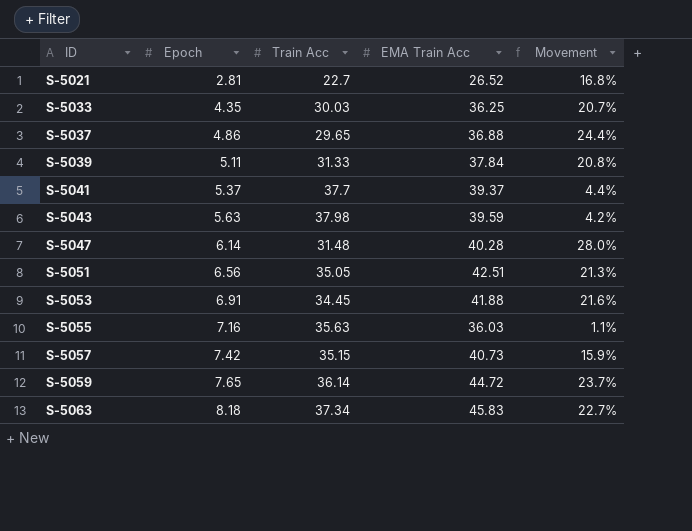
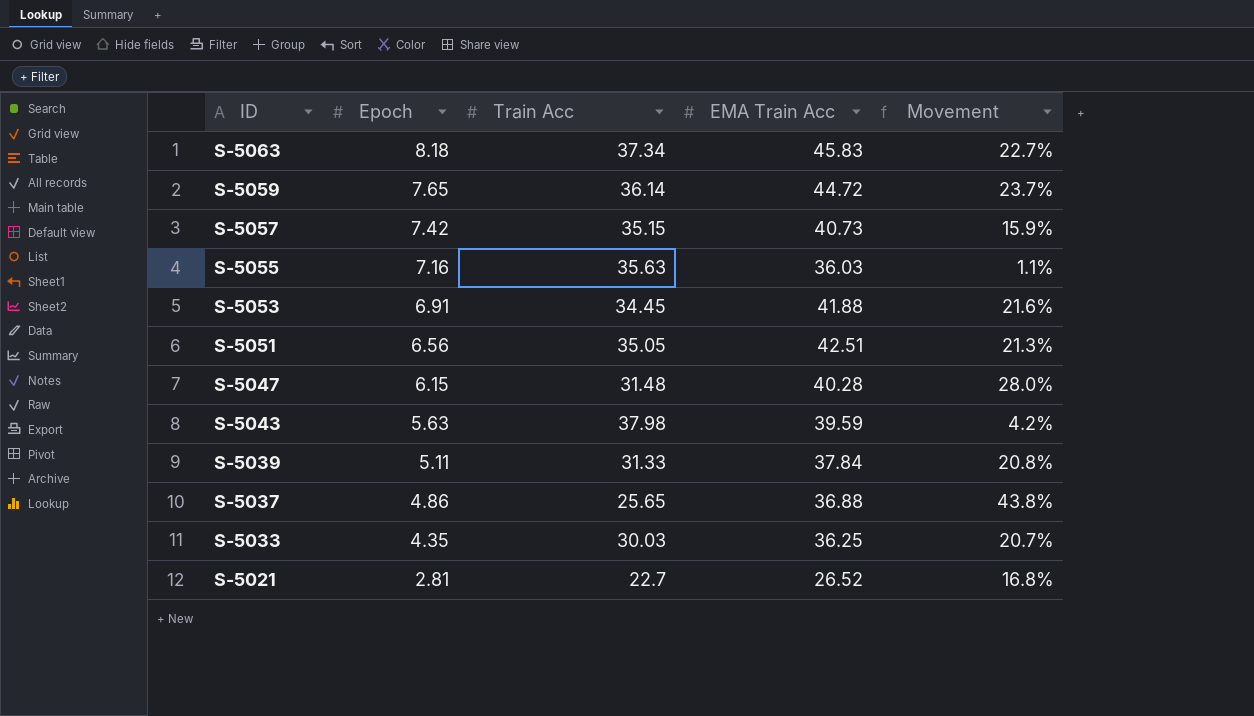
row order: ID ascending -> ID descending
row S-5041: 5.37 | 37.7 | 39.37 | 4.4% -> none
S-5047 | Epoch: 6.14 -> 6.15
S-5037 | Train Acc: 29.65 -> 25.65
S-5037 | Movement: 24.4% -> 43.8%

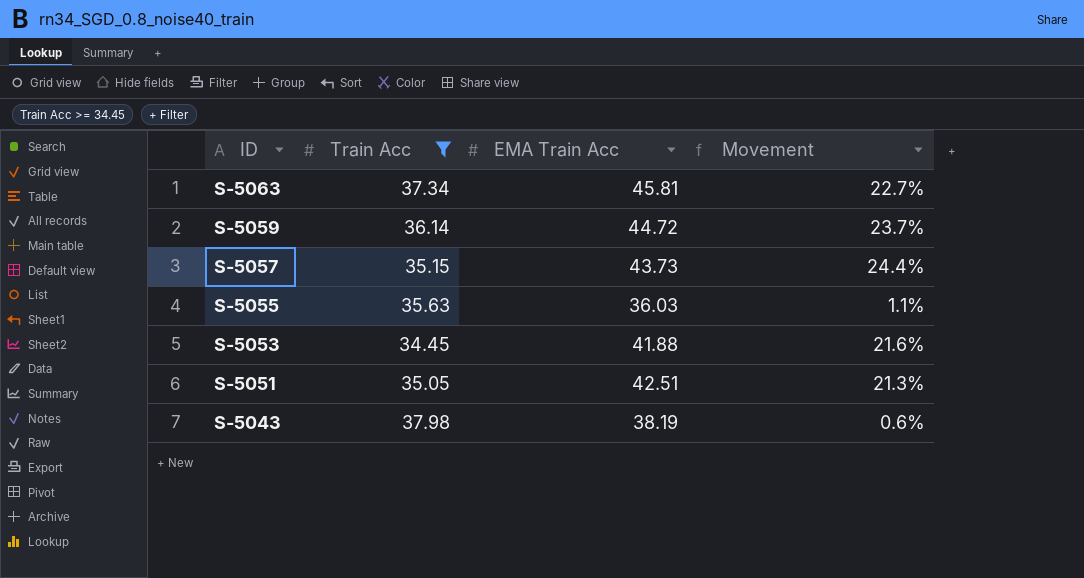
filter: none -> Train Acc >= 34.45
column Epoch | position: 2 -> none
S-5063 | EMA Train Acc: 45.83 -> 45.81
S-5057 | EMA Train Acc: 40.73 -> 43.73
S-5057 | Movement: 15.9% -> 24.4%
S-5043 | EMA Train Acc: 39.59 -> 38.19
S-5043 | Movement: 4.2% -> 0.6%

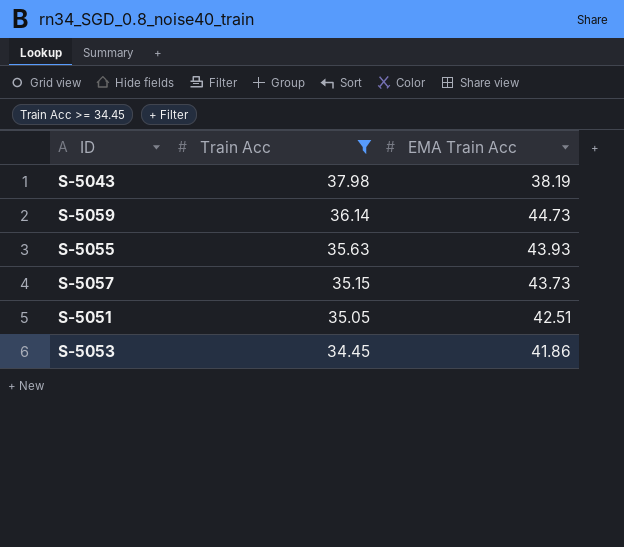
row order: ID descending -> Train Acc descending
column Movement | formula: ([EMA Train Acc] - [Train Acc]) / [Train Acc] -> none
row S-5063: 37.34 | 45.81 | 22.7% -> none
S-5059 | EMA Train Acc: 44.72 -> 44.73
S-5055 | EMA Train Acc: 36.03 -> 43.93
S-5053 | EMA Train Acc: 41.88 -> 41.86

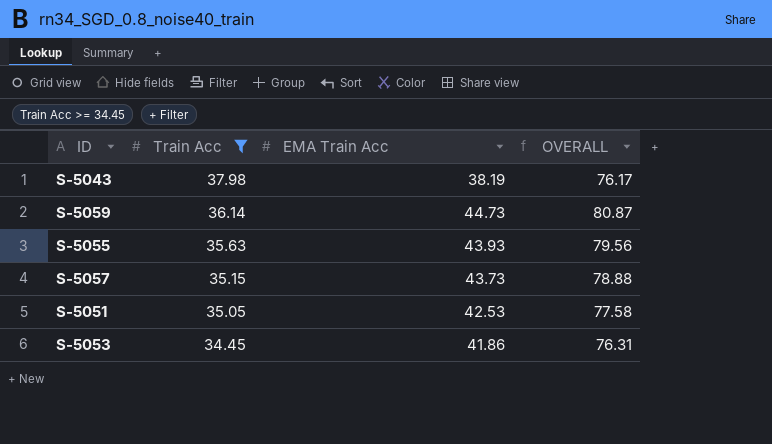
column OVERALL | formula: none -> [Train Acc] + [EMA Train Acc]
S-5051 | EMA Train Acc: 42.51 -> 42.53

